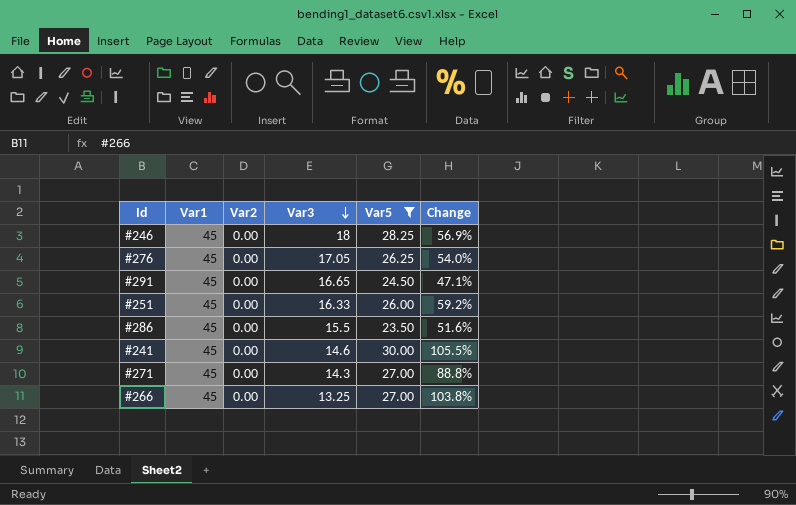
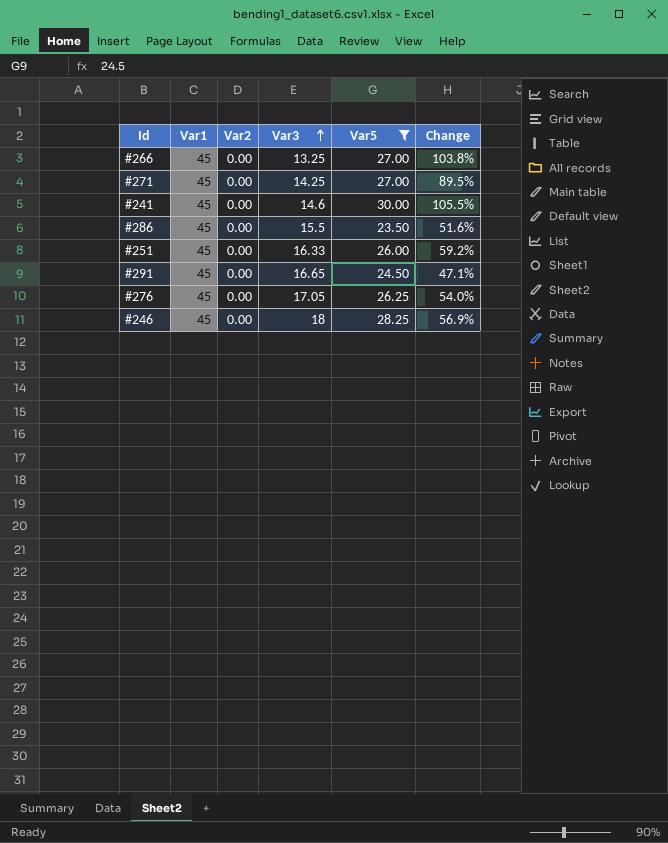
row order: Var3 descending -> Var3 ascending
#271 | Var3: 14.3 -> 14.25
#271 | Change: 88.8% -> 89.5%

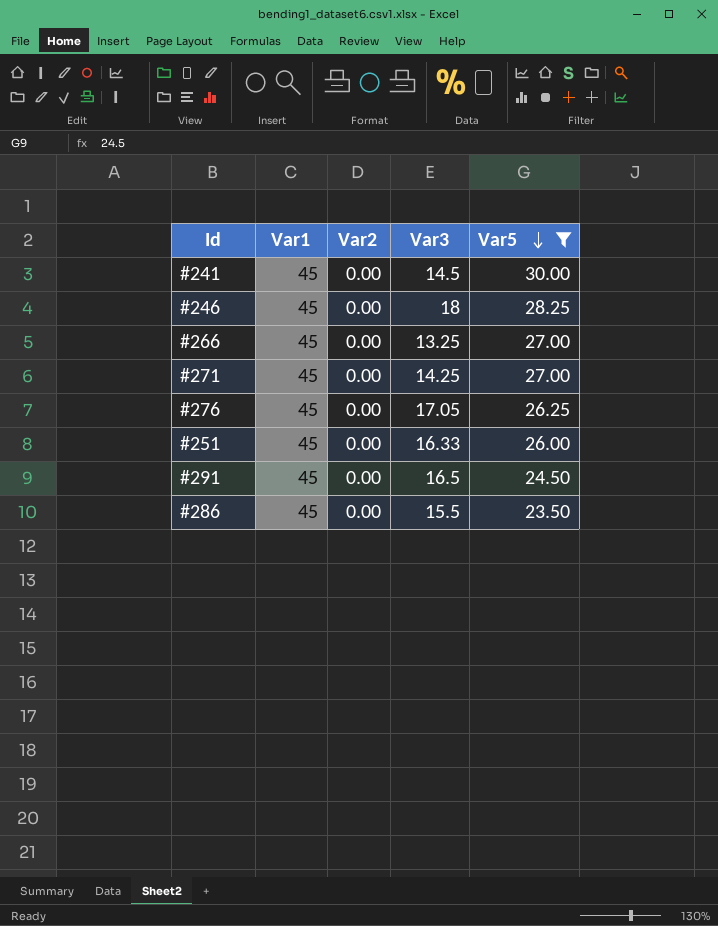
row order: Var3 ascending -> Var5 descending
column Change | formula: ([Var5] - [Var3]) / [Var3] -> none
#241 | Var3: 14.6 -> 14.5
#291 | Var3: 16.65 -> 16.5

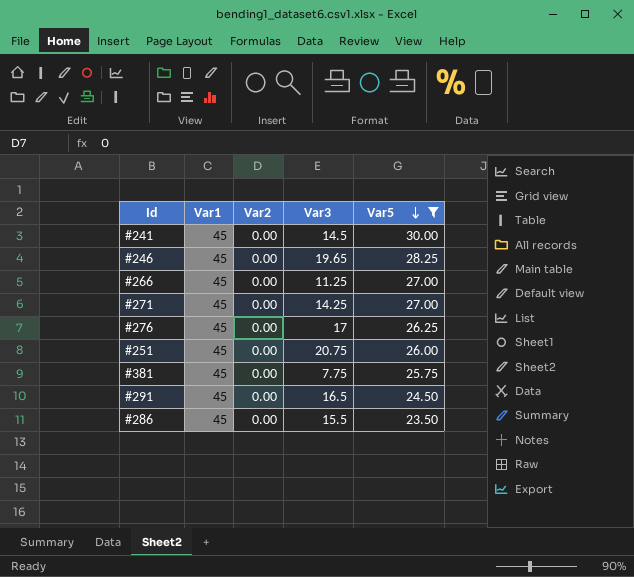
#246 | Var3: 18 -> 19.65
#266 | Var3: 13.25 -> 11.25
#276 | Var3: 17.05 -> 17
#251 | Var3: 16.33 -> 20.75
row #381: none -> 45 | 0.00 | 7.75 | 25.75

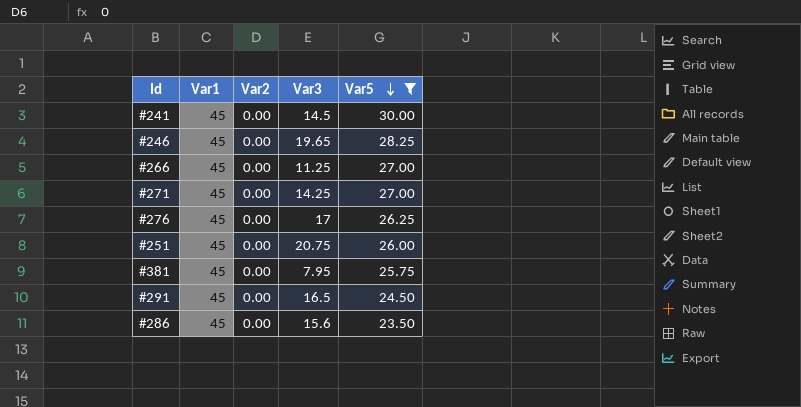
#381 | Var3: 7.75 -> 7.95
#286 | Var3: 15.5 -> 15.6

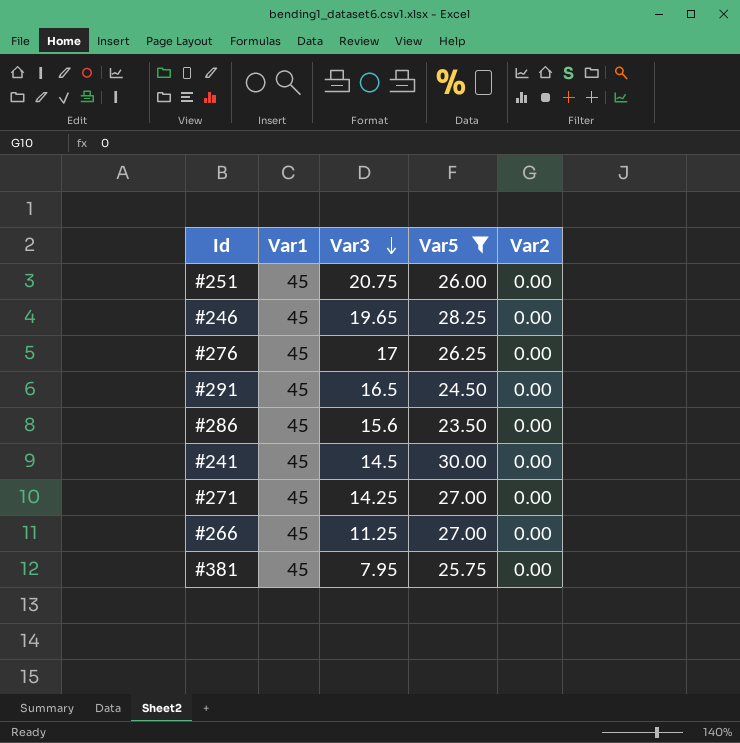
row order: Var5 descending -> Var3 descending
column Var2 | position: 3 -> 5

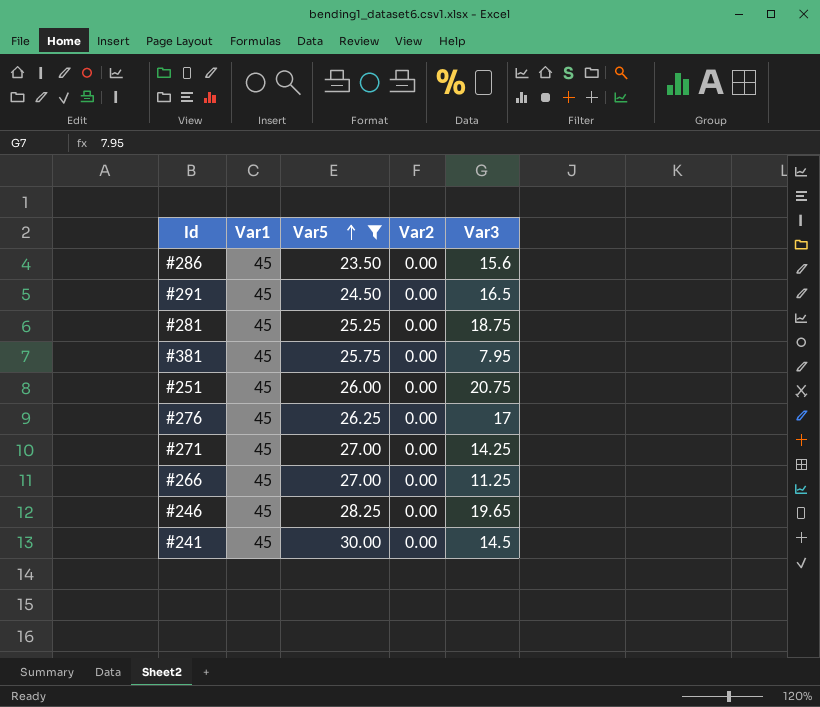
row order: Var3 descending -> Var5 ascending
column Var3 | position: 3 -> 5
row #281: none -> 45 | 25.25 | 0.00 | 18.75

